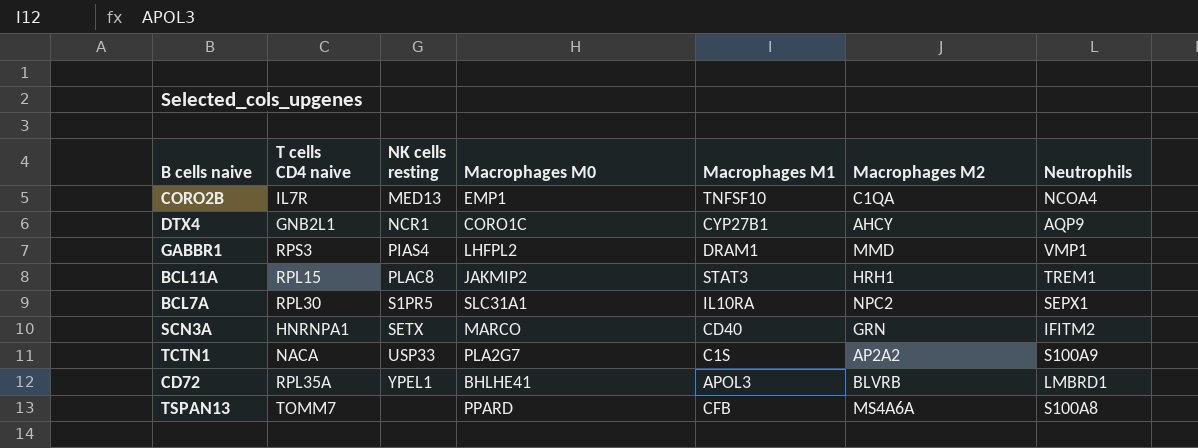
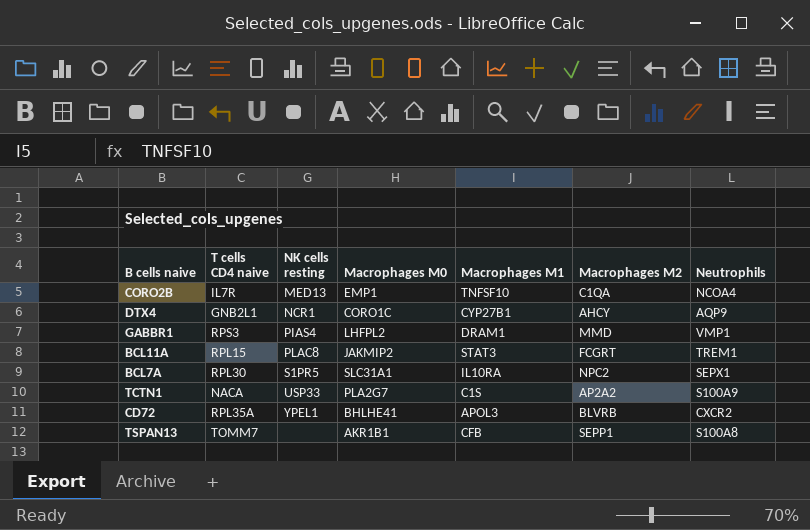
row SCN3A: HNRNPA1 | SETX | MARCO | CD40 | GRN | IFITM2 -> none
BCL11A | Macrophages M2: HRH1 -> FCGRT
CD72 | Neutrophils: LMBRD1 -> CXCR2
TSPAN13 | Macrophages M0: PPARD -> AKR1B1
TSPAN13 | Macrophages M2: MS4A6A -> SEPP1

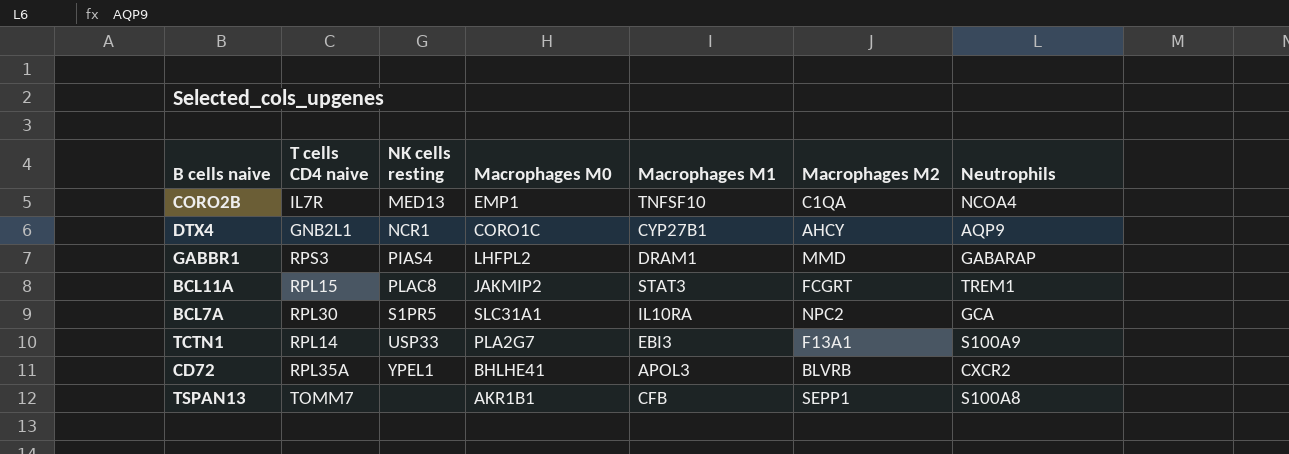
GABBR1 | Neutrophils: VMP1 -> GABARAP
BCL7A | Neutrophils: SEPX1 -> GCA
TCTN1 | T cells CD4 naive: NACA -> RPL14
TCTN1 | Macrophages M1: C1S -> EBI3
TCTN1 | Macrophages M2: AP2A2 -> F13A1

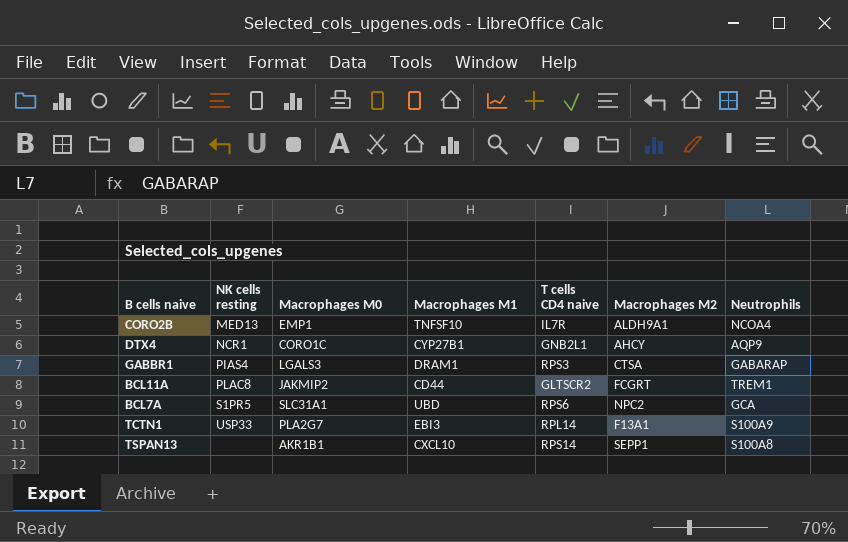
column T cells CD4 naive | position: 2 -> 5
row CD72: RPL35A | YPEL1 | BHLHE41 | APOL3 | BLVRB | CXCR2 -> none
CORO2B | Macrophages M2: C1QA -> ALDH9A1
GABBR1 | Macrophages M0: LHFPL2 -> LGALS3
GABBR1 | Macrophages M2: MMD -> CTSA
BCL11A | Macrophages M1: STAT3 -> CD44
BCL11A | T cells CD4 naive: RPL15 -> GLTSCR2
BCL7A | Macrophages M1: IL10RA -> UBD
BCL7A | T cells CD4 naive: RPL30 -> RPS6
TSPAN13 | Macrophages M1: CFB -> CXCL10
TSPAN13 | T cells CD4 naive: TOMM7 -> RPS14

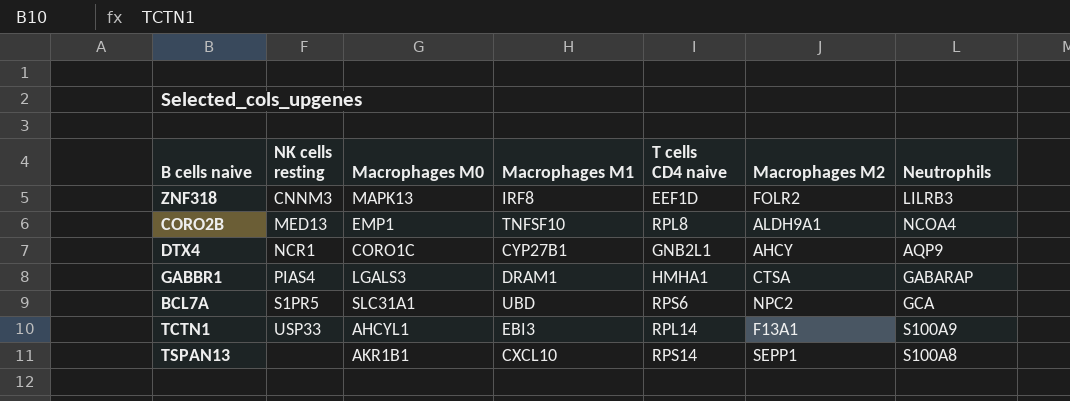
row BCL11A: PLAC8 | JAKMIP2 | CD44 | GLTSCR2 | FCGRT | TREM1 -> none
row ZNF318: none -> CNNM3 | MAPK13 | IRF8 | EEF1D | FOLR2 | LILRB3
CORO2B | T cells CD4 naive: IL7R -> RPL8
GABBR1 | T cells CD4 naive: RPS3 -> HMHA1
TCTN1 | Macrophages M0: PLA2G7 -> AHCYL1

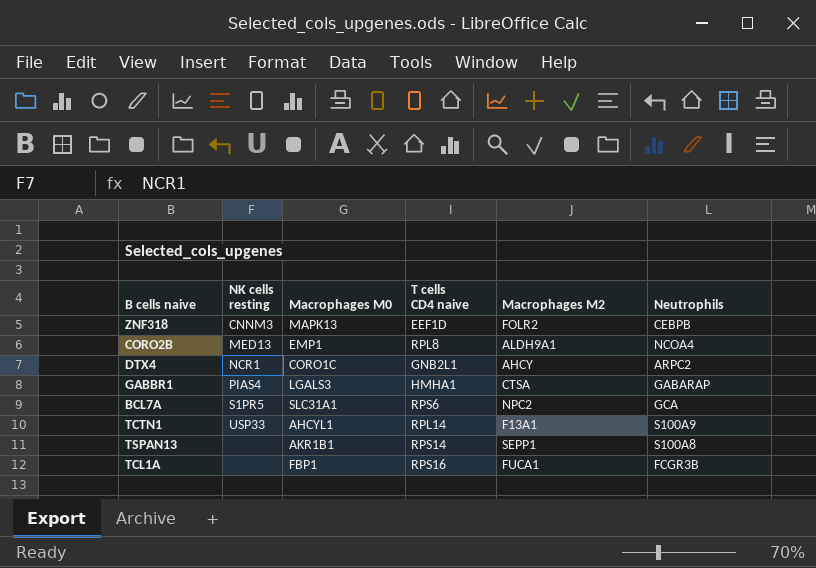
column Macrophages M1 | position: 4 -> none
ZNF318 | Neutrophils: LILRB3 -> CEBPB
DTX4 | Neutrophils: AQP9 -> ARPC2
row TCL1A: none -> none | FBP1 | RPS16 | FUCA1 | FCGR3B

